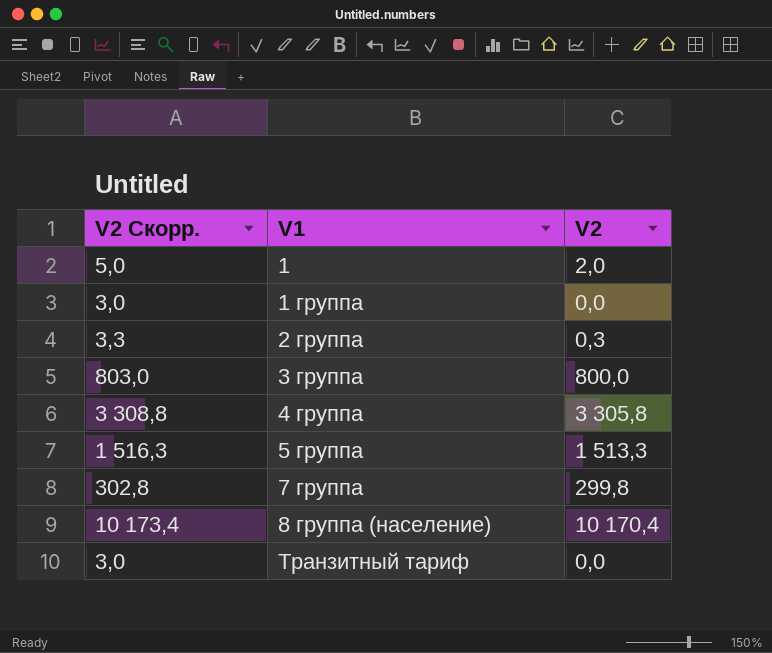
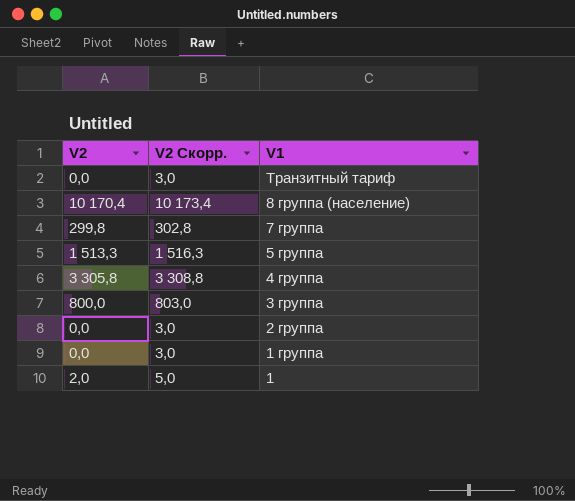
row order: V1 ascending -> V1 descending
column V2 | position: 3 -> 1
2 группа | V2: 0,3 -> 0,0
2 группа | V2 Скорр.: 3,3 -> 3,0

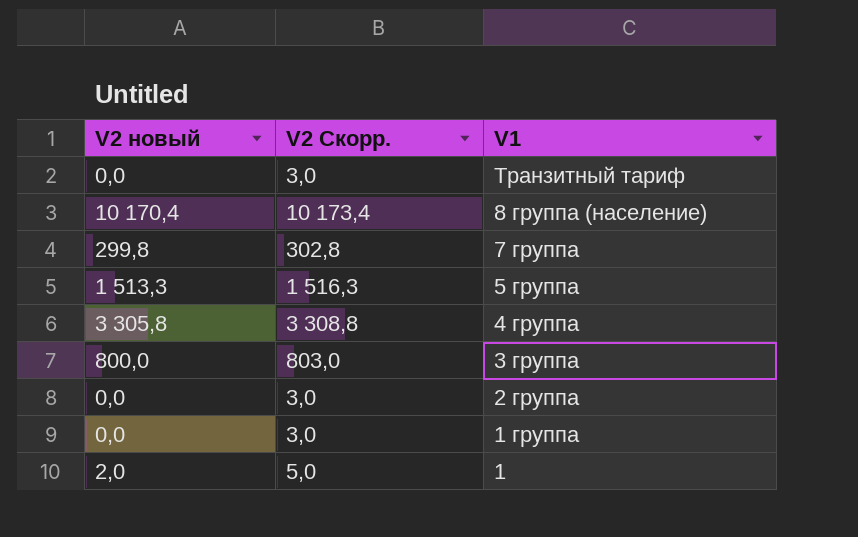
column name: V2 -> V2 новый

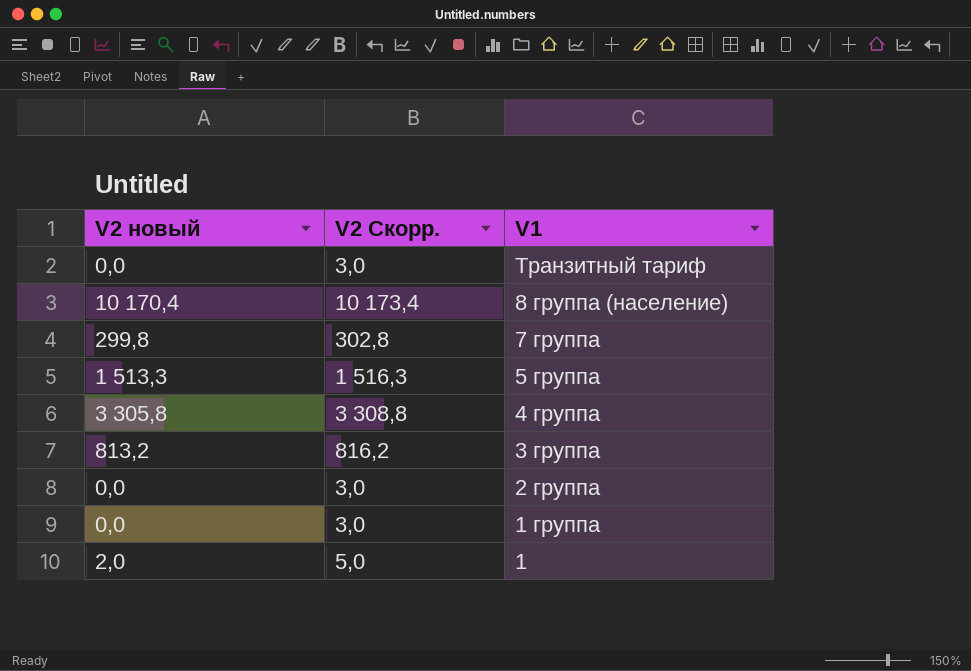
3 группа | V2 новый: 800,0 -> 813,2
3 группа | V2 Скорр.: 803,0 -> 816,2

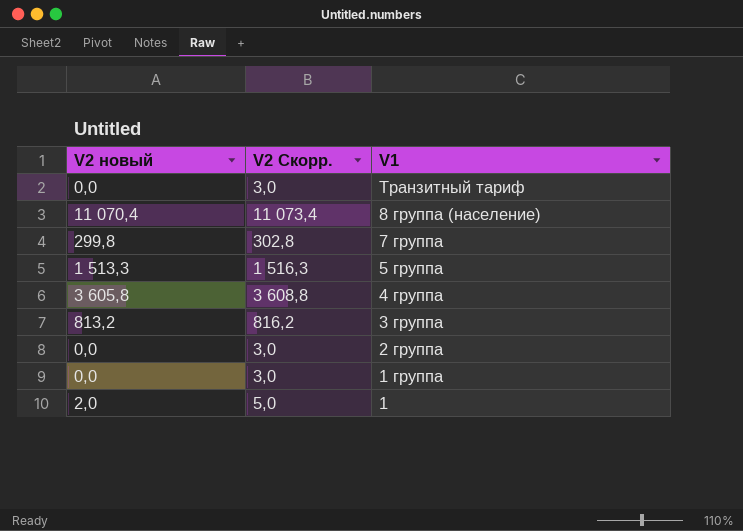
8 группа (население) | V2 новый: 10 170,4 -> 11 070,4
8 группа (население) | V2 Скорр.: 10 173,4 -> 11 073,4
4 группа | V2 новый: 3 305,8 -> 3 605,8
4 группа | V2 Скорр.: 3 308,8 -> 3 608,8

